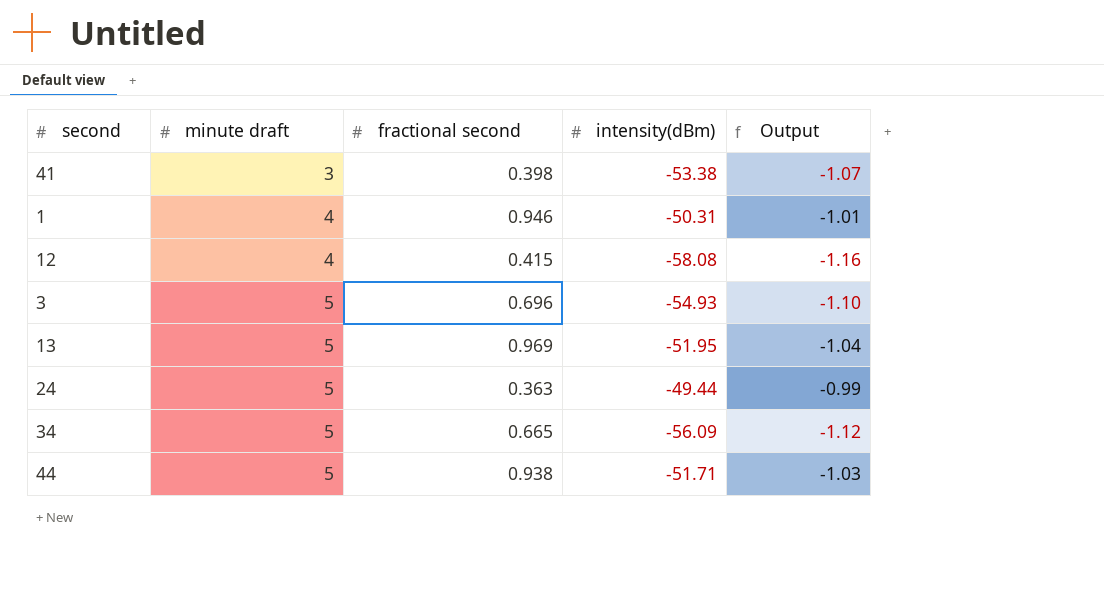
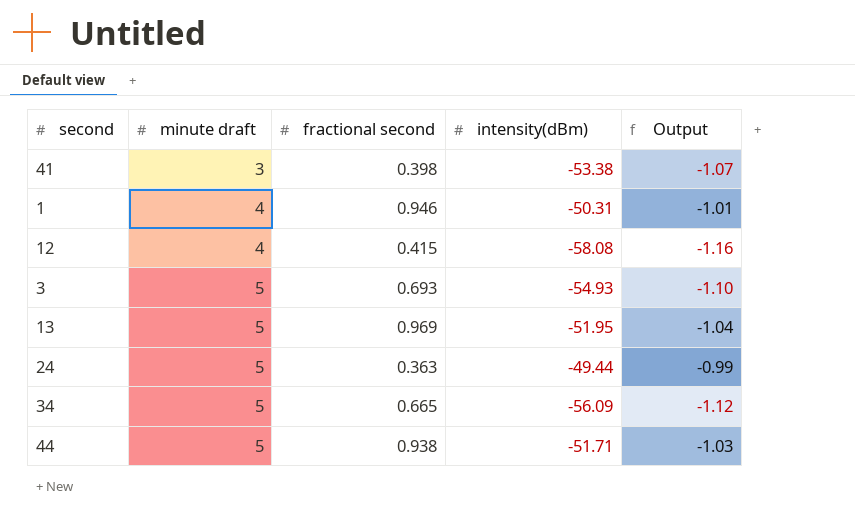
3 | fractional second: 0.696 -> 0.693

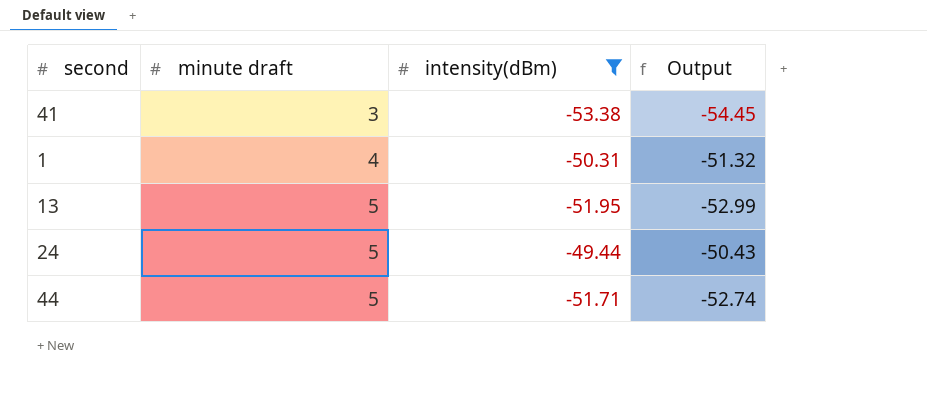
filter: none -> intensity(dBm) >= -53.38
column fractional second | position: 3 -> none
column Output | formula: [intensity(dBm)] * 0.02 -> [intensity(dBm)] * 1.02

